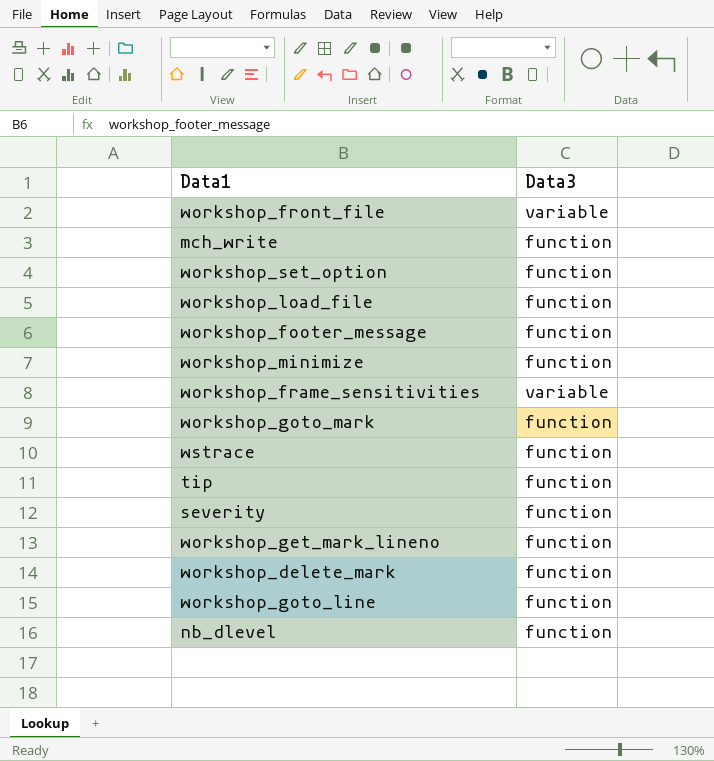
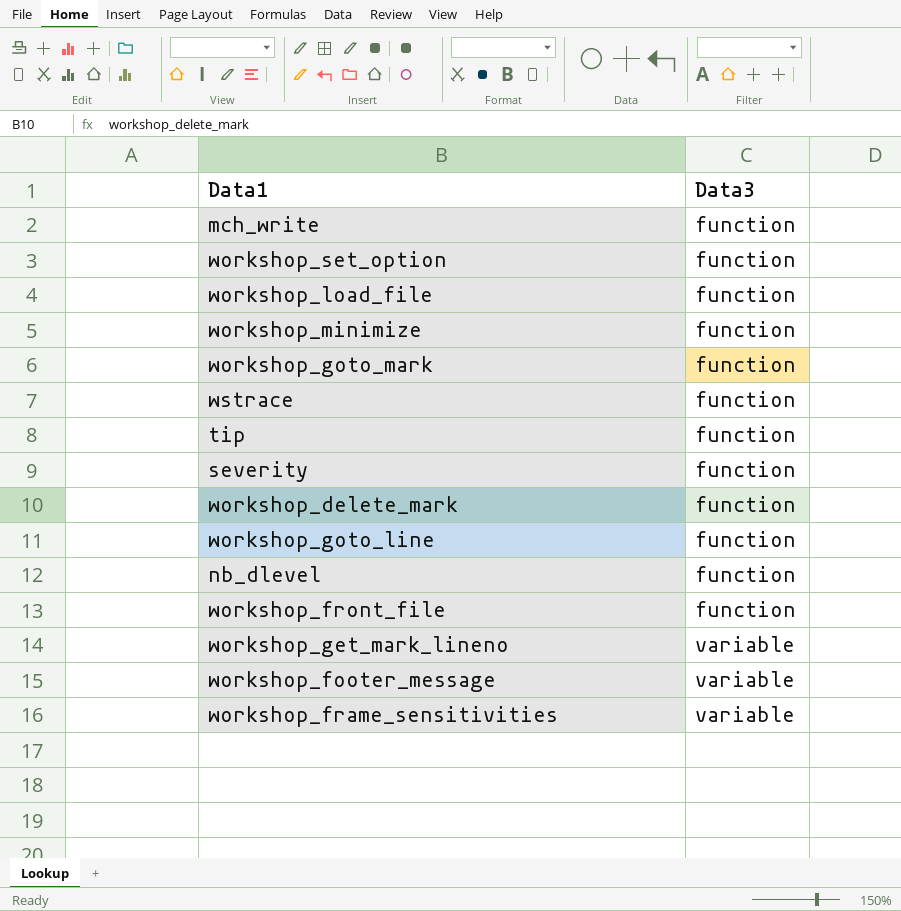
row order: none -> Data3 ascending
workshop_front_file | Data3: variable -> function
workshop_get_mark_lineno | Data3: function -> variable
workshop_footer_message | Data3: function -> variable

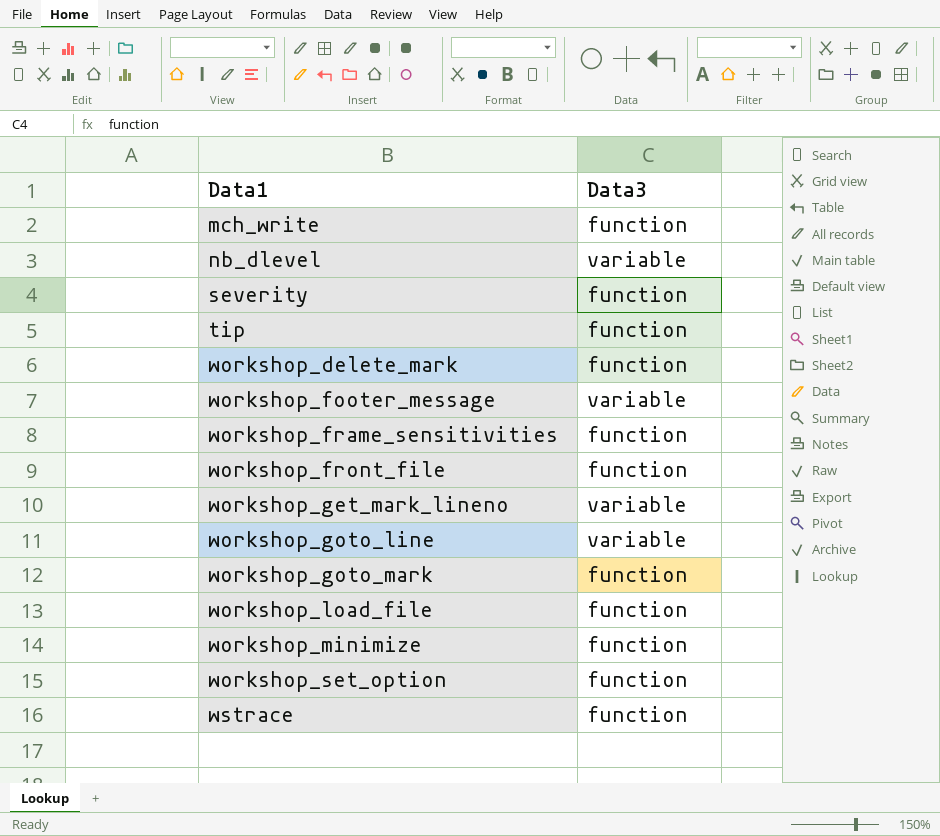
row order: Data3 ascending -> Data1 ascending
nb_dlevel | Data3: function -> variable
workshop_frame_sensitivities | Data3: variable -> function
workshop_goto_line | Data3: function -> variable

